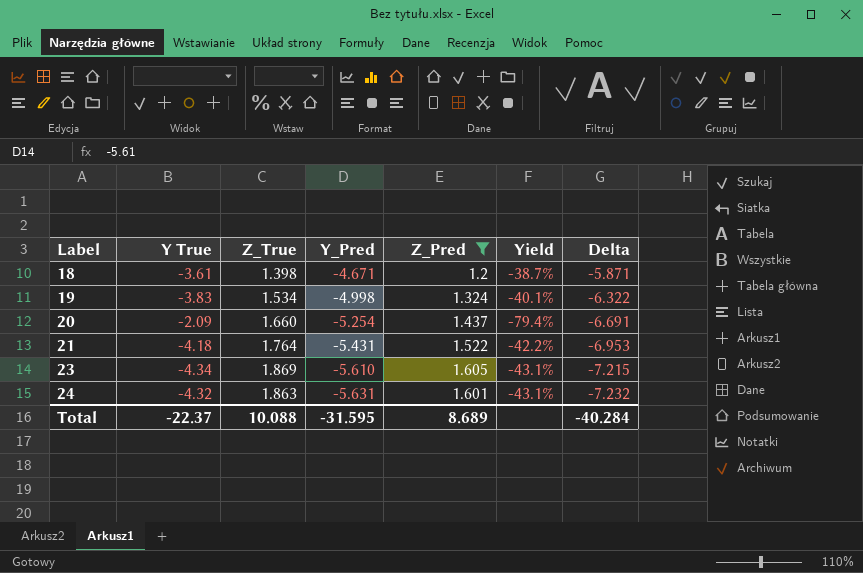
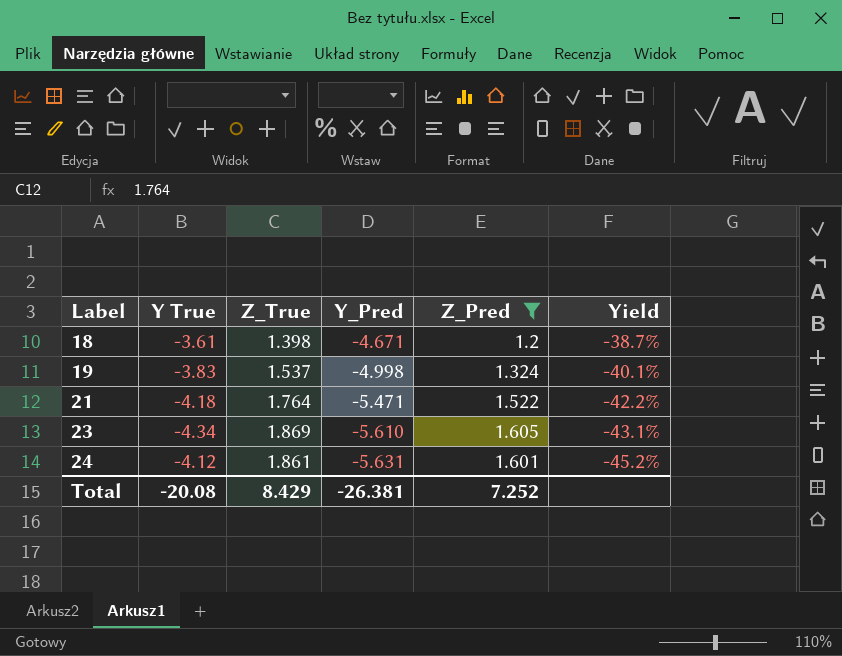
column Delta | formula: [Y_Pred] - [Z_Pred] -> none
row 20: -2.09 | 1.660 | -5.254 | 1.437 | -79.4% | -6.691 -> none
19 | Z_True: 1.534 -> 1.537
21 | Y_Pred: -5.431 -> -5.471
24 | Y True: -4.32 -> -4.12
24 | Z_True: 1.863 -> 1.861
24 | Yield: -43.1% -> -45.2%
Total | Y True: -22.37 -> -20.08
Total | Z_True: 10.088 -> 8.429
Total | Y_Pred: -31.595 -> -26.381
Total | Z_Pred: 8.689 -> 7.252

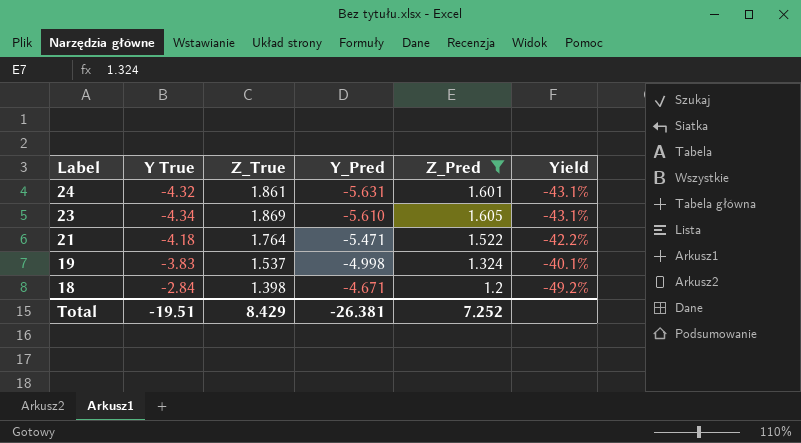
row order: Label ascending -> Label descending
24 | Y True: -4.12 -> -4.32
24 | Yield: -45.2% -> -43.1%
18 | Y True: -3.61 -> -2.84
18 | Yield: -38.7% -> -49.2%
Total | Y True: -20.08 -> -19.51

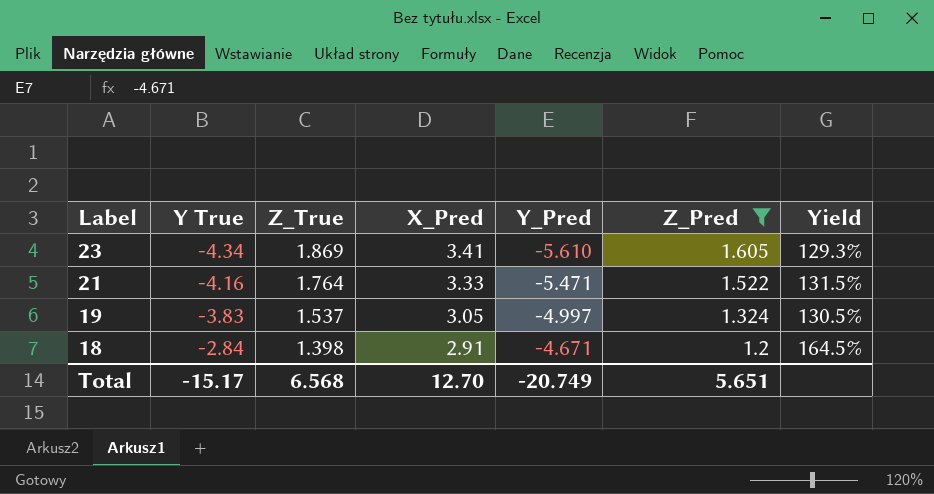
column X_Pred | position: none -> 4
column Yield | formula: [Z_True] / [Y True] -> [Y_Pred] / [Y True]
row 24: -4.32 | 1.861 | -5.631 | 1.601 | -43.1% -> none
21 | Y True: -4.18 -> -4.16
19 | Y_Pred: -4.998 -> -4.997
Total | Y True: -19.51 -> -15.17
Total | Z_True: 8.429 -> 6.568
Total | Y_Pred: -26.381 -> -20.749
Total | Z_Pred: 7.252 -> 5.651

